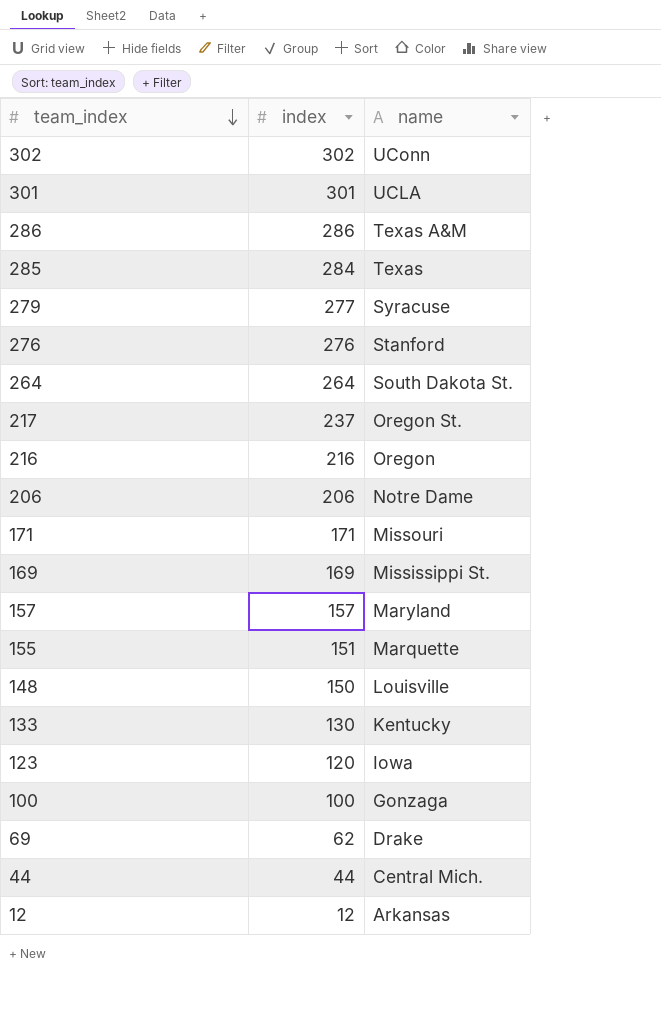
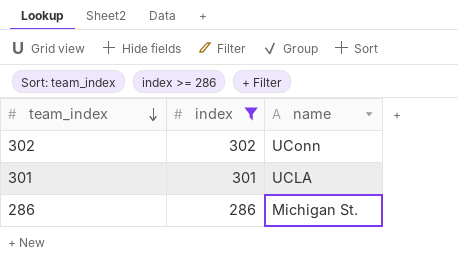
filter: none -> index >= 286
286 | name: Texas A&M -> Michigan St.

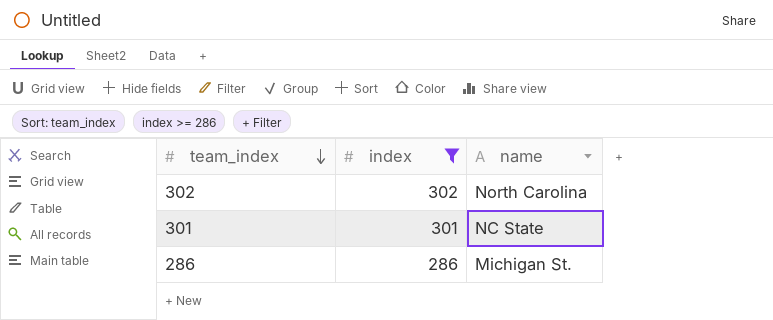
302 | name: UConn -> North Carolina
301 | name: UCLA -> NC State

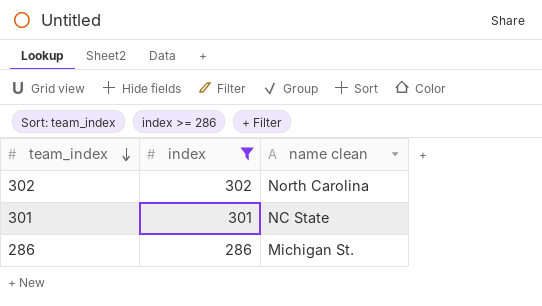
column name: name -> name clean

